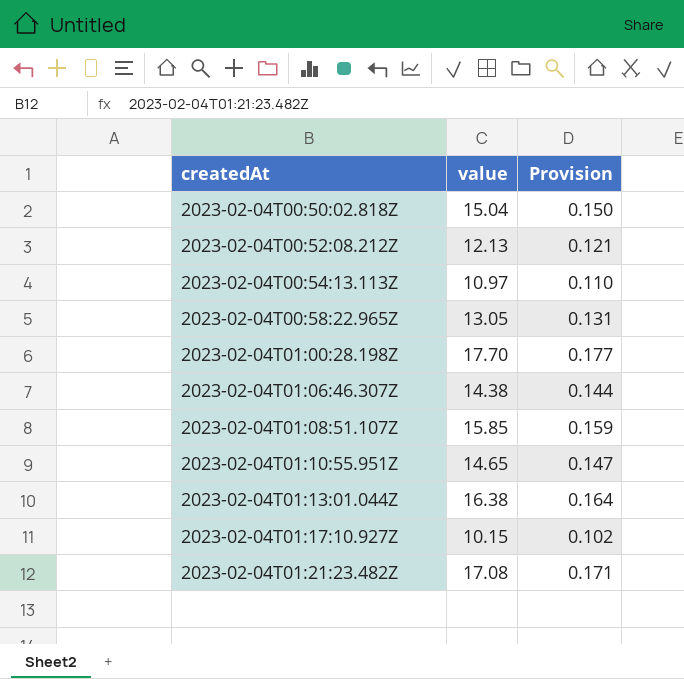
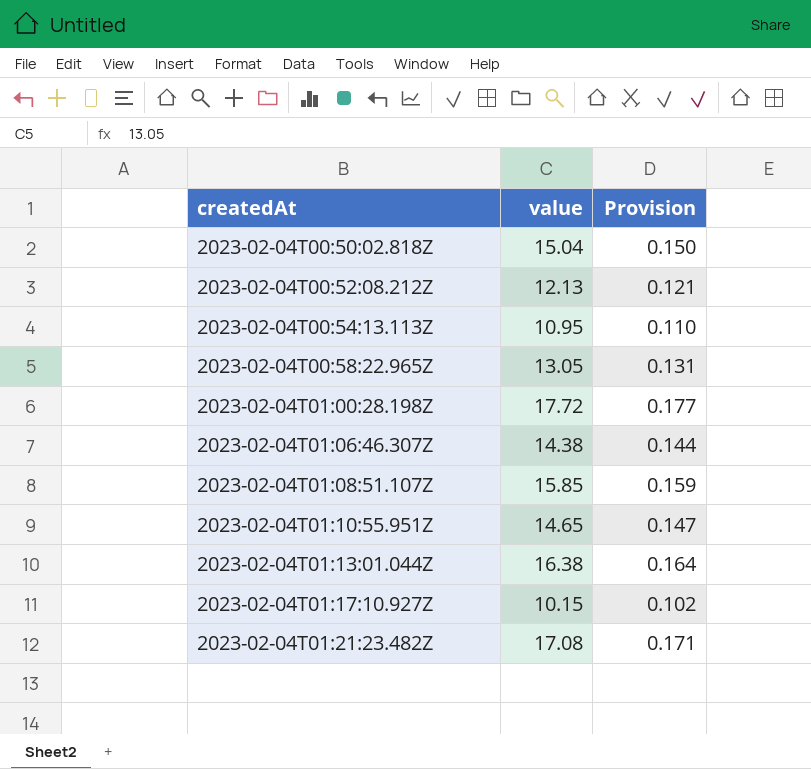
2023-02-04T00:54:13.113Z | value: 10.97 -> 10.95
2023-02-04T01:00:28.198Z | value: 17.70 -> 17.72

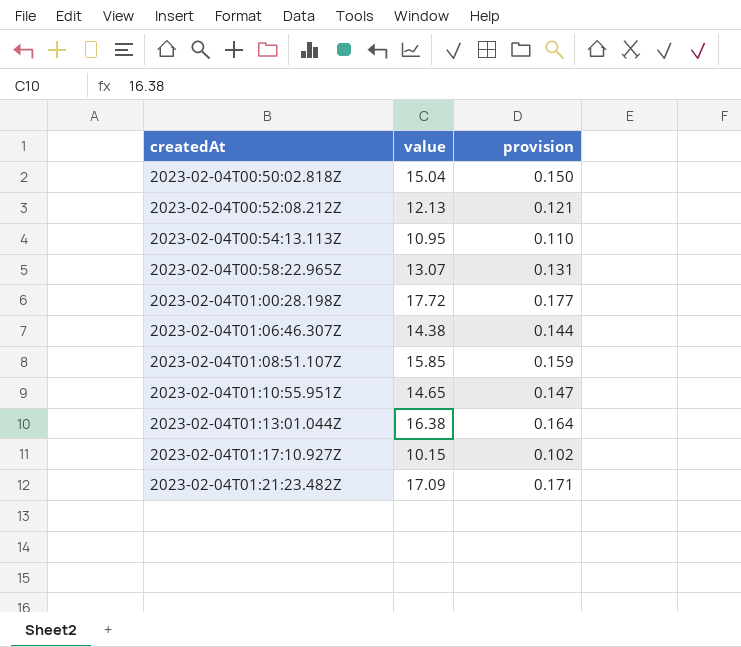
column name: Provision -> provision
2023-02-04T00:58:22.965Z | value: 13.05 -> 13.07
2023-02-04T01:21:23.482Z | value: 17.08 -> 17.09

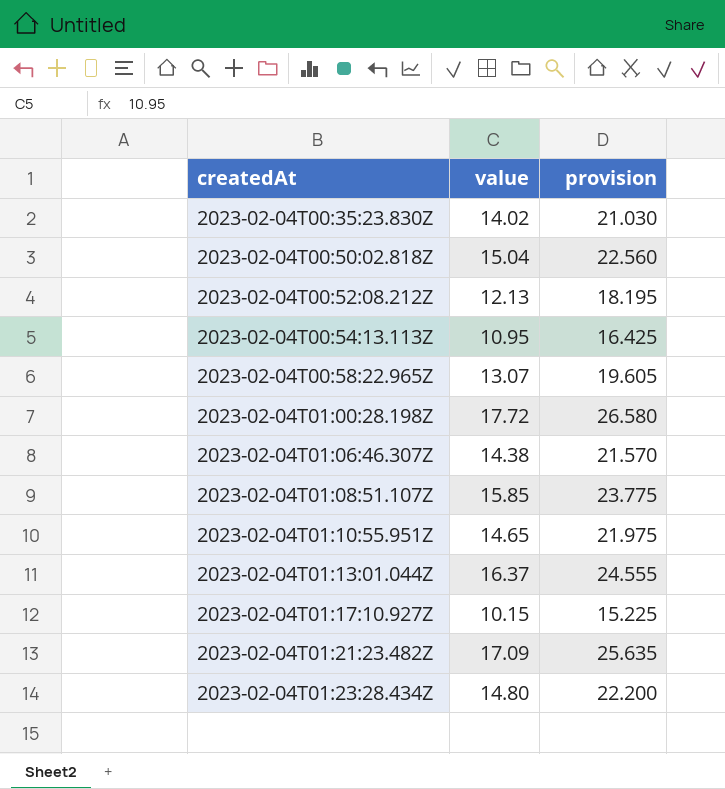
column provision | formula: [value] * 0.01 -> [value] * 1.5
row 2023-02-04T00:35:23.830Z: none -> 14.02 | 21.030
2023-02-04T01:13:01.044Z | value: 16.38 -> 16.37
row 2023-02-04T01:23:28.434Z: none -> 14.80 | 22.200

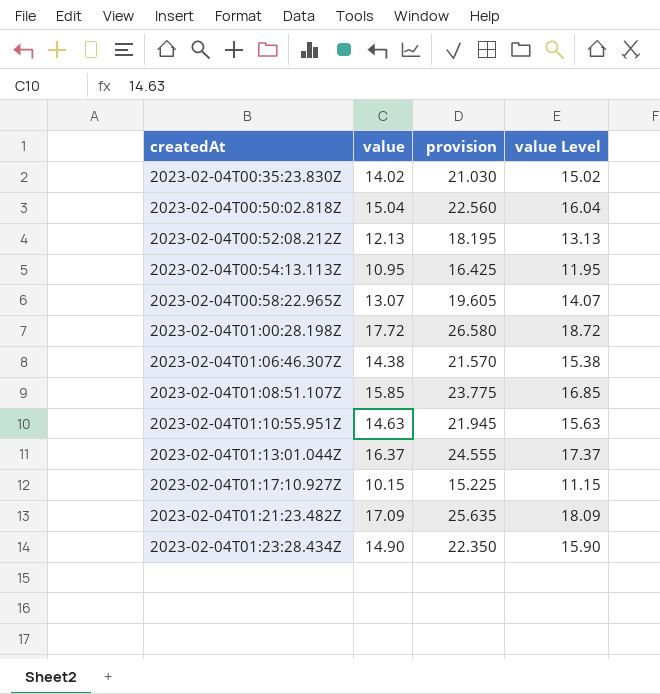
column value Level | formula: none -> [value] + 1
2023-02-04T01:10:55.951Z | value: 14.65 -> 14.63
2023-02-04T01:10:55.951Z | provision: 21.975 -> 21.945
2023-02-04T01:23:28.434Z | value: 14.80 -> 14.90
2023-02-04T01:23:28.434Z | provision: 22.200 -> 22.350

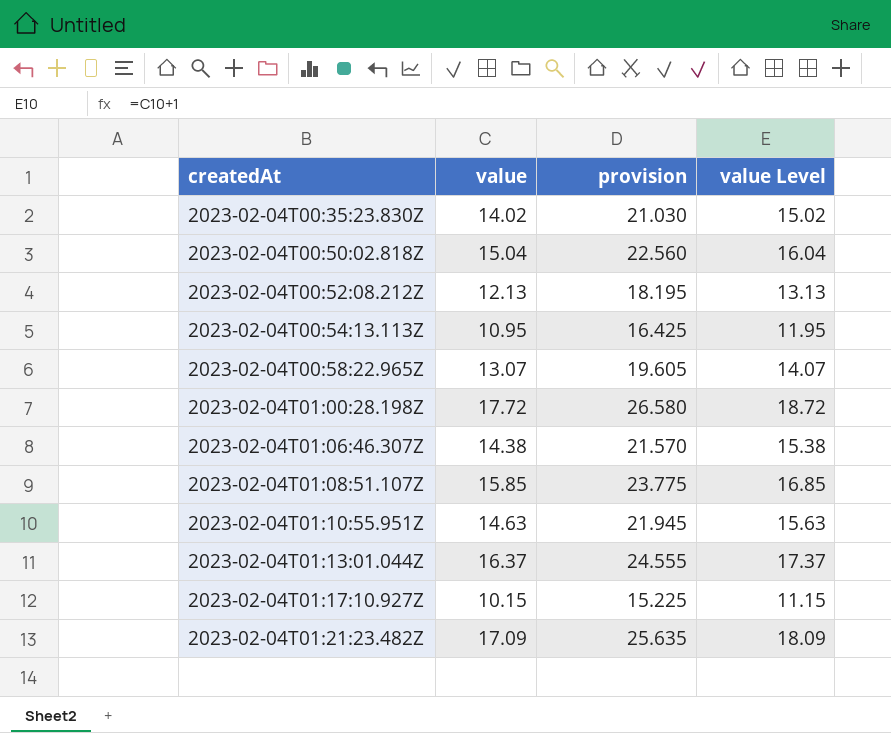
row 2023-02-04T01:23:28.434Z: 14.90 | 22.350 | 15.90 -> none

